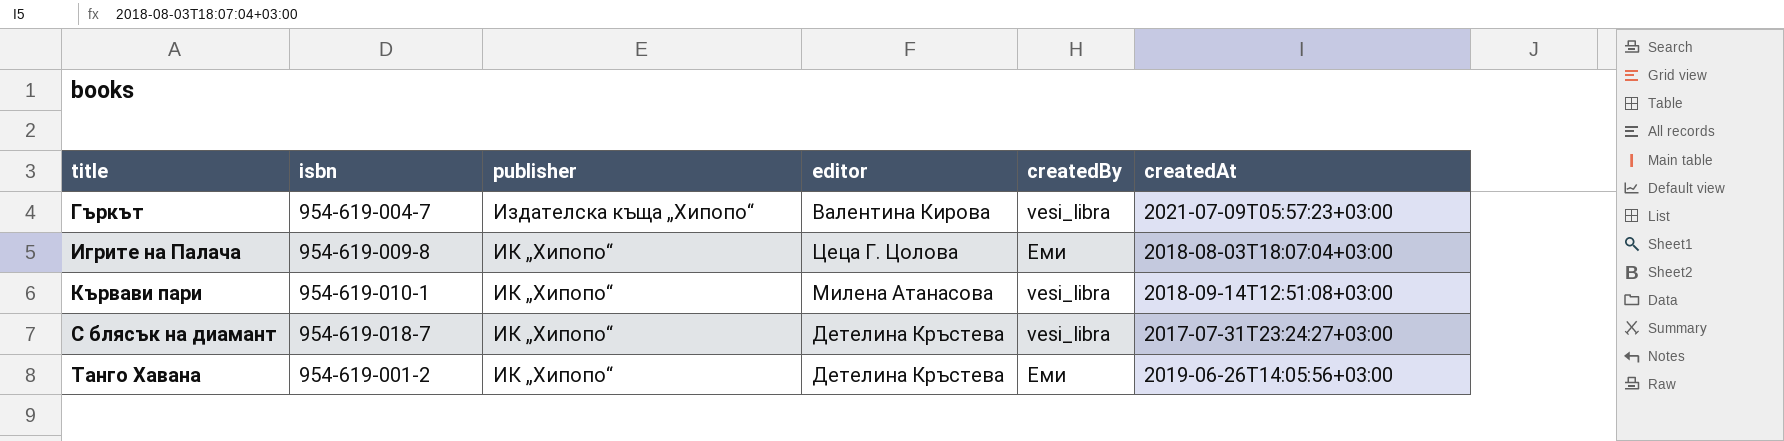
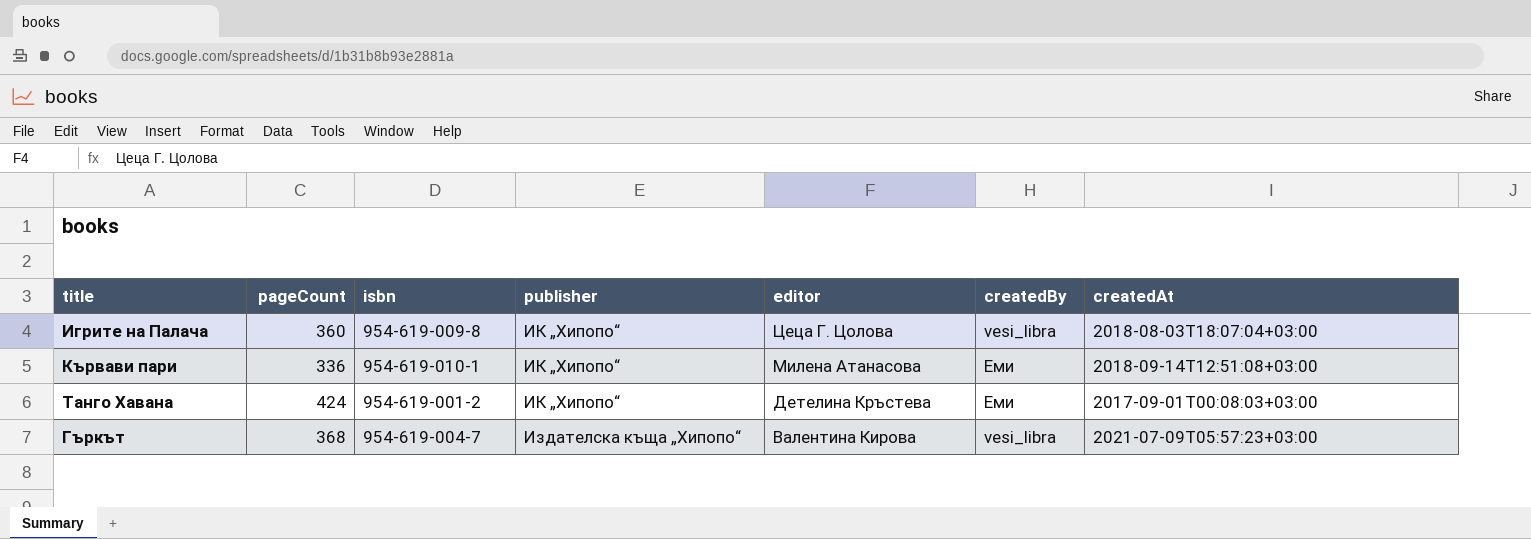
row order: title ascending -> publisher descending
column pageCount | position: none -> 2
row С блясък на диамант: 954-619-018-7 | ИК „Хипопо“ | Детелина Кръстева | vesi_libra | 2017-07-31T23:24:27+03:00 -> none
Игрите на Палача | createdBy: Еми -> vesi_libra
Кървави пари | createdBy: vesi_libra -> Еми
Танго Хавана | createdAt: 2019-06-26T14:05:56+03:00 -> 2017-09-01T00:08:03+03:00

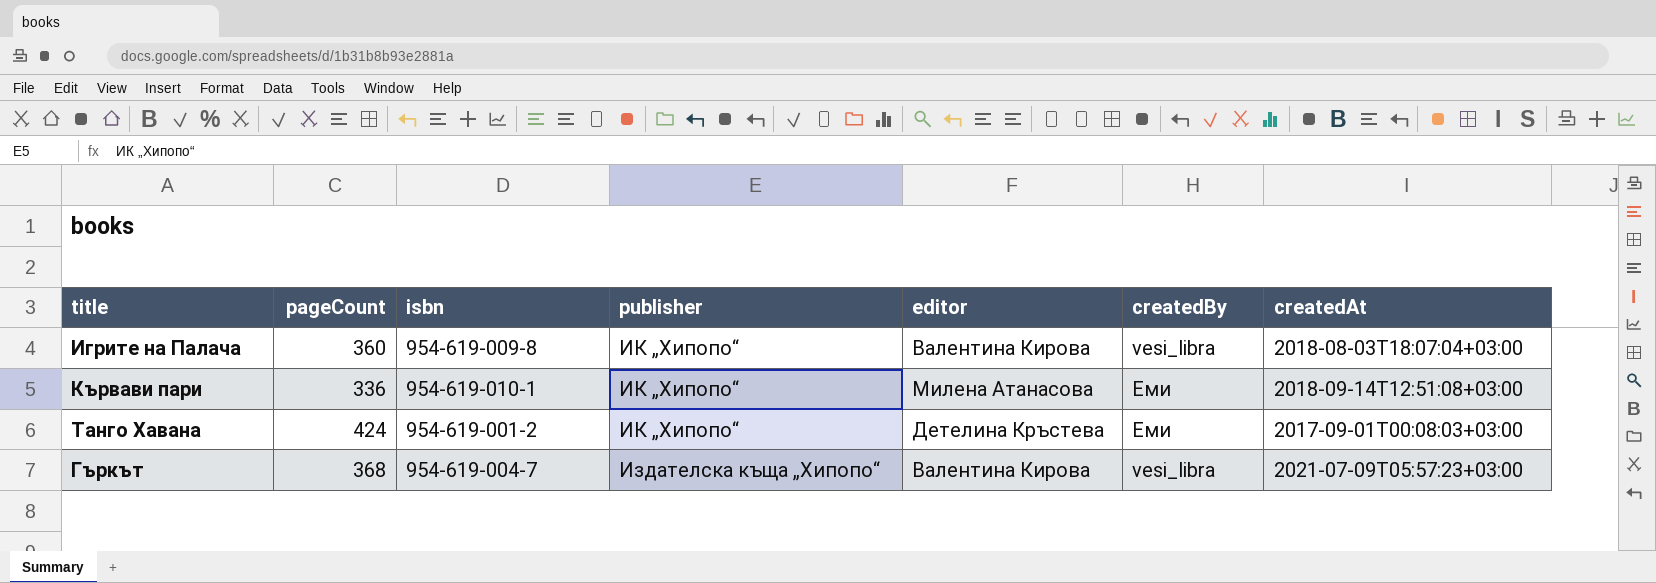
Игрите на Палача | editor: Цеца Г. Цолова -> Валентина Кирова

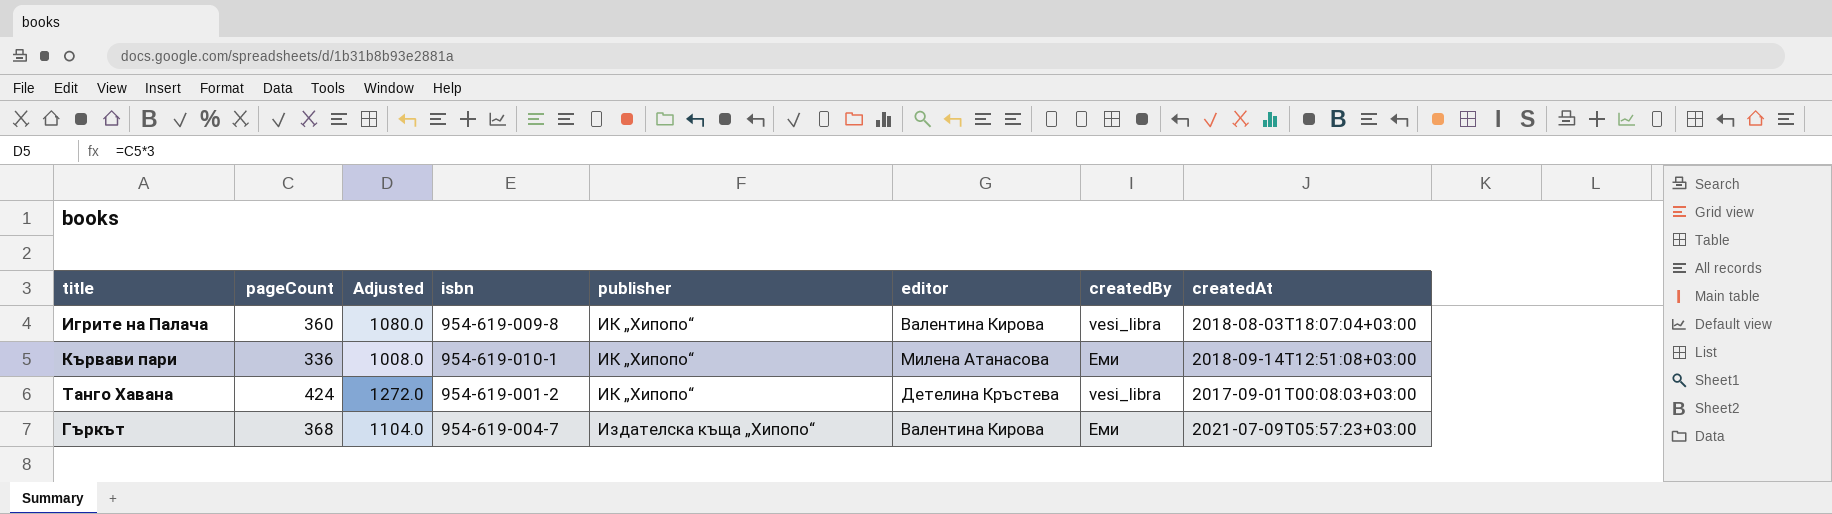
column Adjusted | formula: none -> [pageCount] * 3
Танго Хавана | createdBy: Еми -> vesi_libra
Гъркът | createdBy: vesi_libra -> Еми

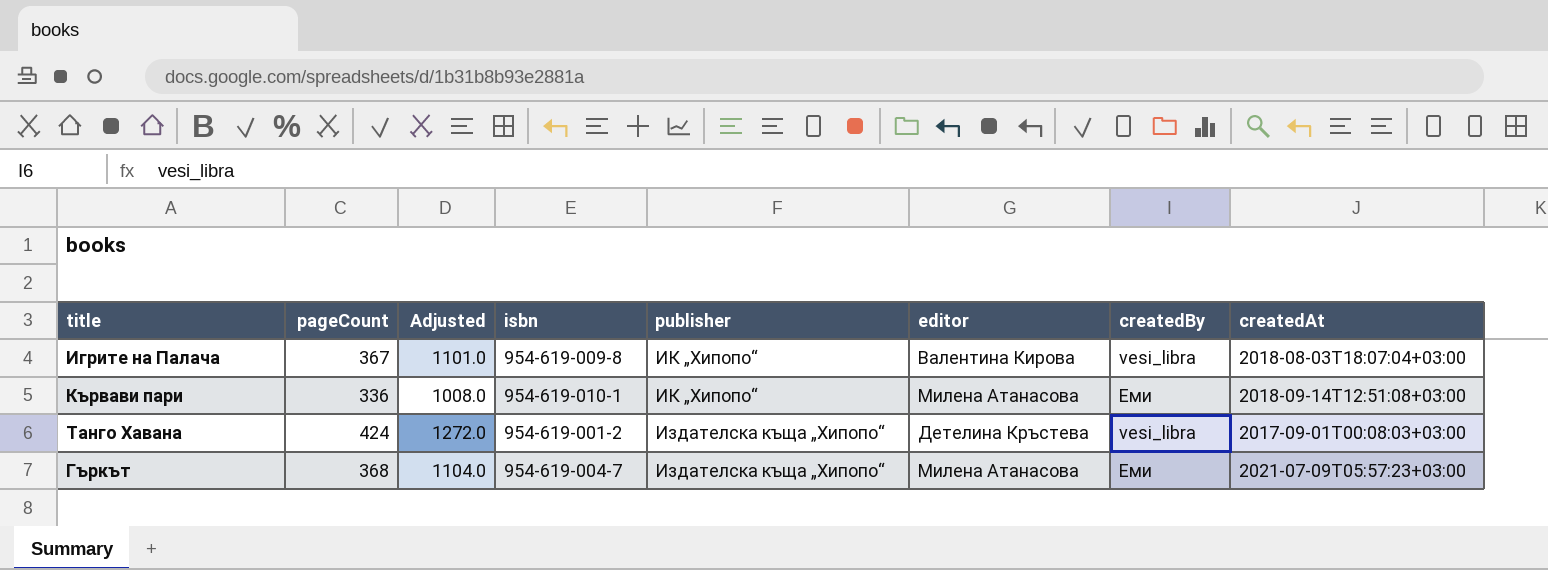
Игрите на Палача | pageCount: 360 -> 367
Игрите на Палача | Adjusted: 1080.0 -> 1101.0
Танго Хавана | publisher: ИК „Хипопо“ -> Издателска къща „Хипопо“
Гъркът | editor: Валентина Кирова -> Милена Атанасова

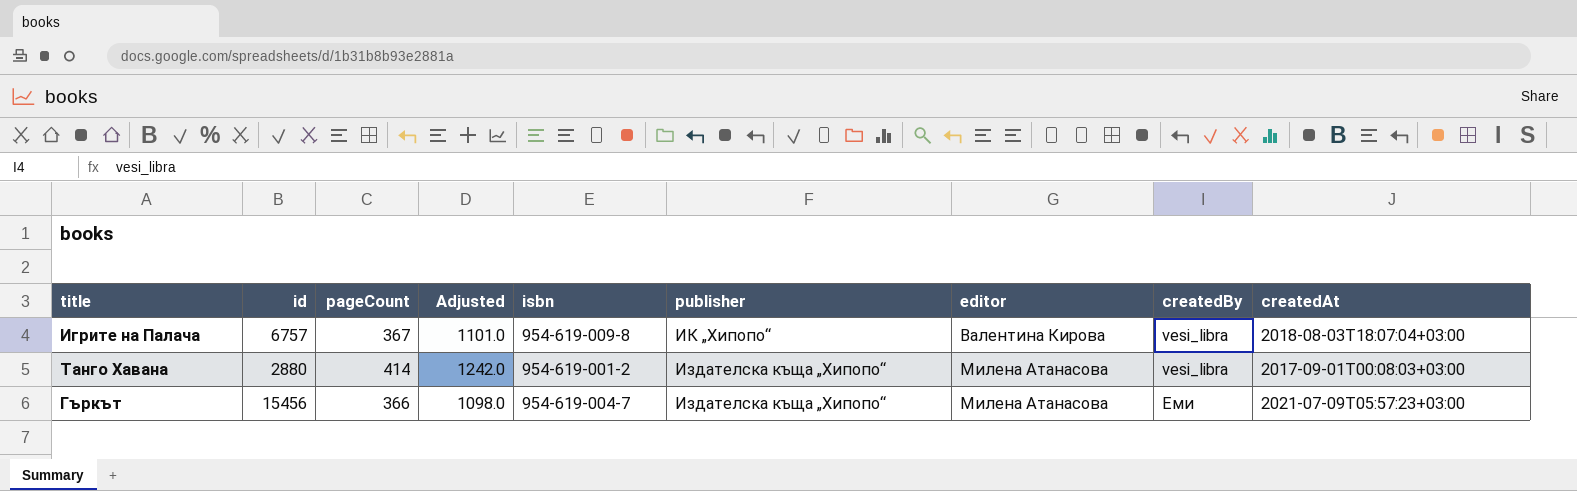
column id | position: none -> 2
row Кървави пари: 336 | 1008.0 | 954-619-010-1 | ИК „Хипопо“ | Милена Атанасова | Еми | 2018-09-14T12:51:08+03:00 -> none
Танго Хавана | pageCount: 424 -> 414
Танго Хавана | Adjusted: 1272.0 -> 1242.0
Танго Хавана | editor: Детелина Кръстева -> Милена Атанасова
Гъркът | pageCount: 368 -> 366
Гъркът | Adjusted: 1104.0 -> 1098.0

